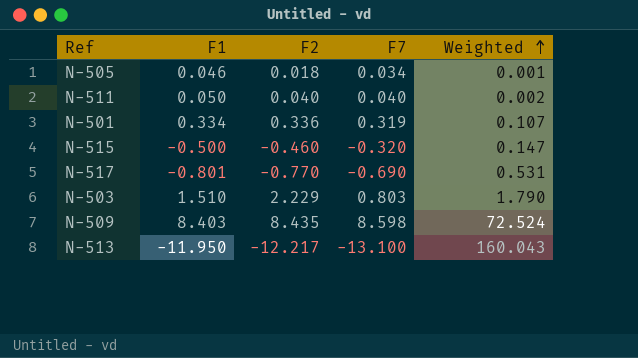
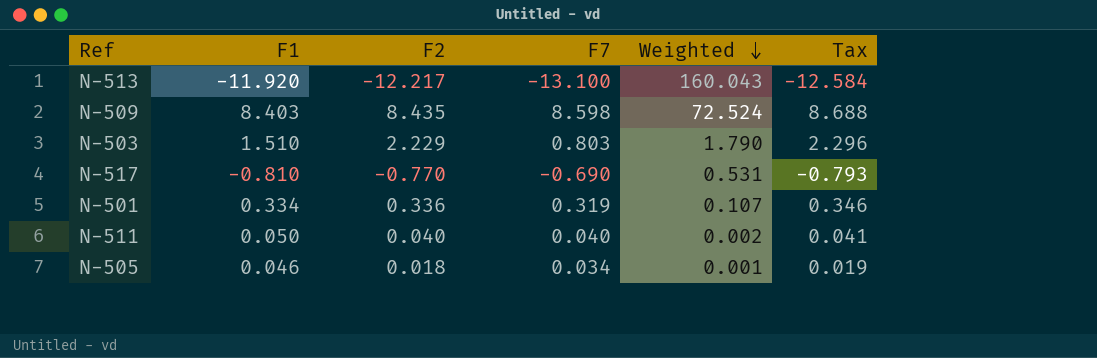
row order: Weighted ascending -> Weighted descending
column Tax | formula: none -> [F2] * 1.03
row N-515: -0.500 | -0.460 | -0.320 | 0.147 -> none
N-513 | F1: -11.950 -> -11.920
N-517 | F1: -0.801 -> -0.810

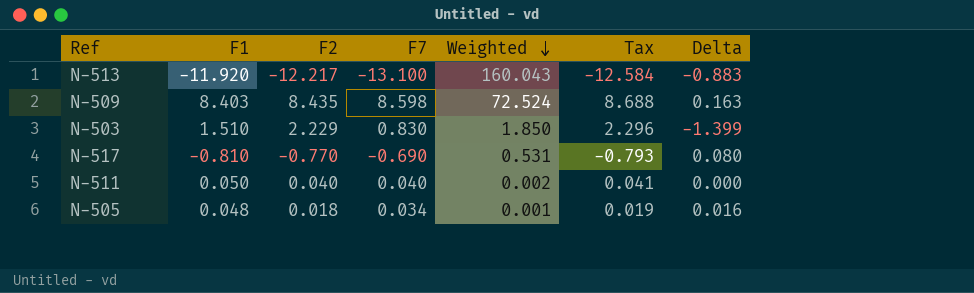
column Delta | formula: none -> [F7] - [F2]
row N-501: 0.334 | 0.336 | 0.319 | 0.107 | 0.346 -> none
N-503 | F7: 0.803 -> 0.830
N-503 | Weighted: 1.790 -> 1.850
N-505 | F1: 0.046 -> 0.048

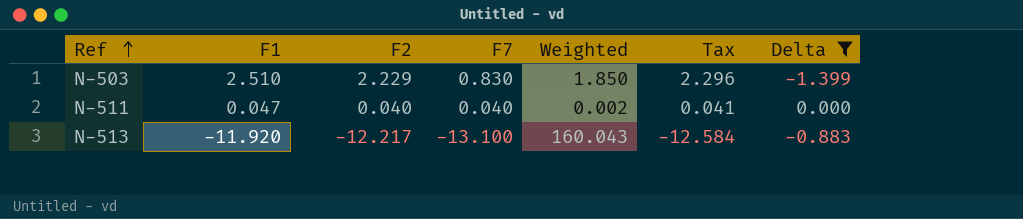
filter: none -> Delta <= 0.000
row order: Weighted descending -> Ref ascending
N-503 | F1: 1.510 -> 2.510
N-511 | F1: 0.050 -> 0.047

